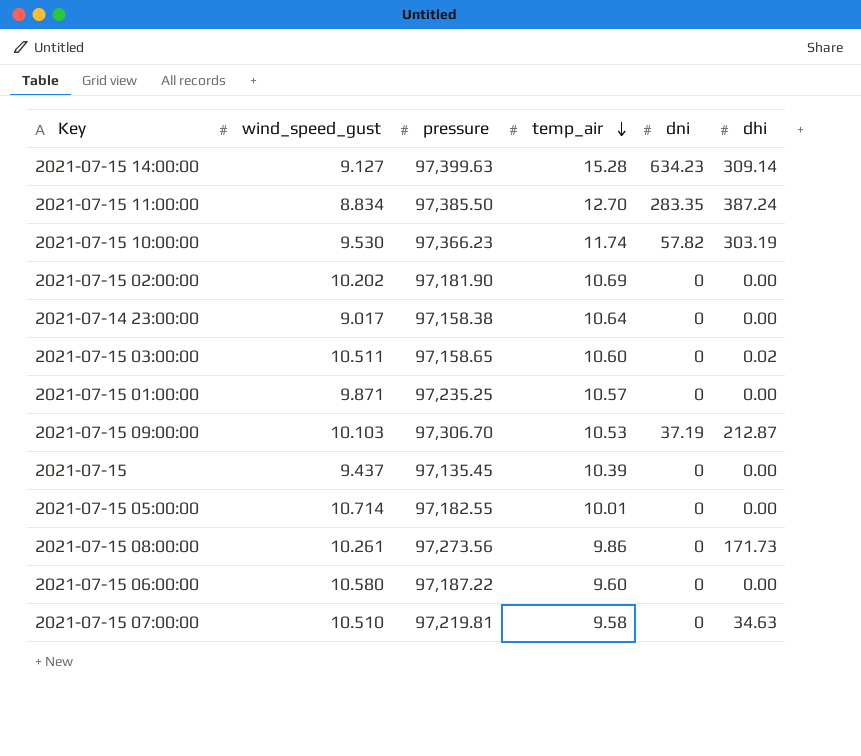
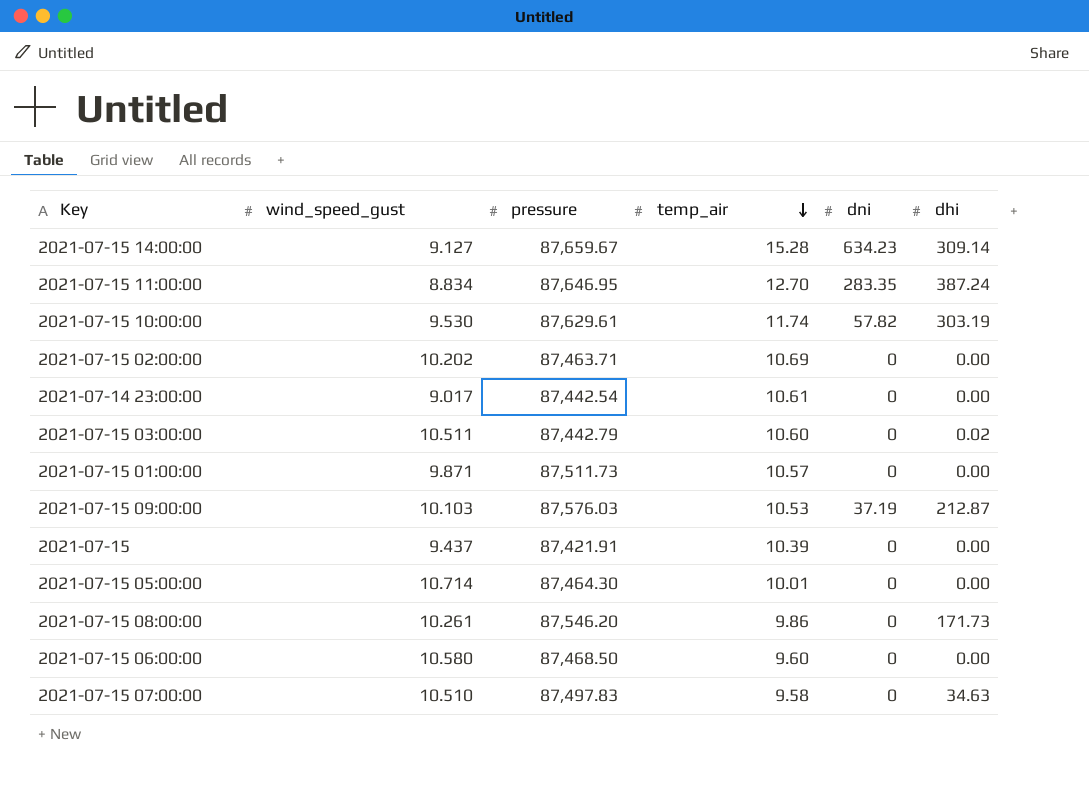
2021-07-15 14:00:00 | pressure: 97,399.63 -> 87,659.67
2021-07-15 11:00:00 | pressure: 97,385.50 -> 87,646.95
2021-07-15 10:00:00 | pressure: 97,366.23 -> 87,629.61
2021-07-15 02:00:00 | pressure: 97,181.90 -> 87,463.71
2021-07-14 23:00:00 | pressure: 97,158.38 -> 87,442.54
2021-07-14 23:00:00 | temp_air: 10.64 -> 10.61
2021-07-15 03:00:00 | pressure: 97,158.65 -> 87,442.79
2021-07-15 01:00:00 | pressure: 97,235.25 -> 87,511.73
2021-07-15 09:00:00 | pressure: 97,306.70 -> 87,576.03
2021-07-15 | pressure: 97,135.45 -> 87,421.91
2021-07-15 05:00:00 | pressure: 97,182.55 -> 87,464.30
2021-07-15 08:00:00 | pressure: 97,273.56 -> 87,546.20
2021-07-15 06:00:00 | pressure: 97,187.22 -> 87,468.50
2021-07-15 07:00:00 | pressure: 97,219.81 -> 87,497.83

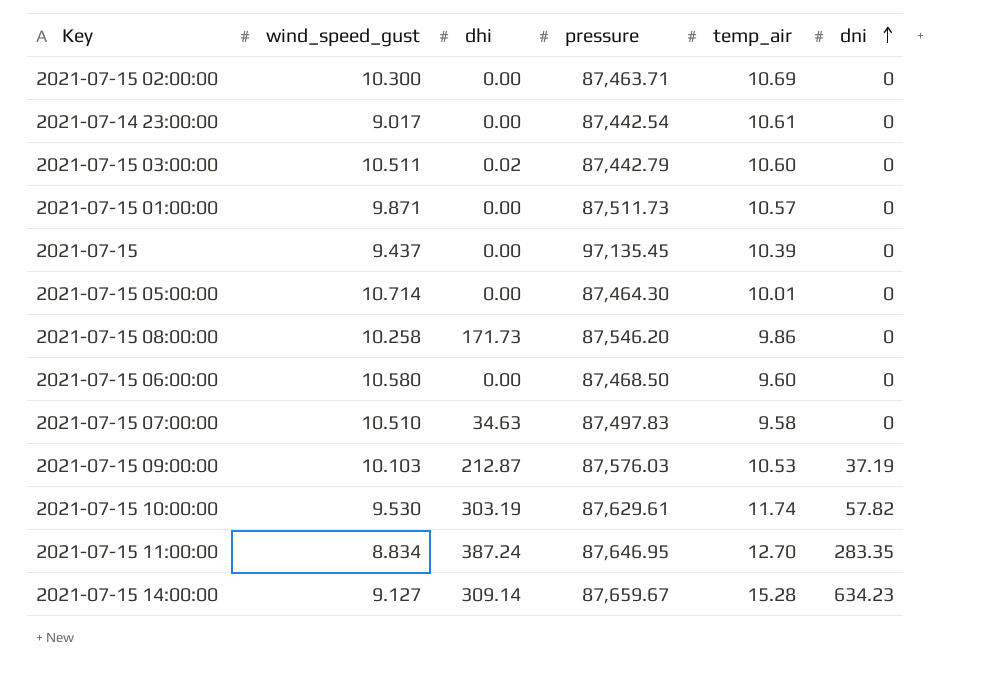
row order: temp_air descending -> dni ascending
column dhi | position: 6 -> 3
2021-07-15 02:00:00 | wind_speed_gust: 10.202 -> 10.300
2021-07-15 | pressure: 87,421.91 -> 97,135.45
2021-07-15 08:00:00 | wind_speed_gust: 10.261 -> 10.258

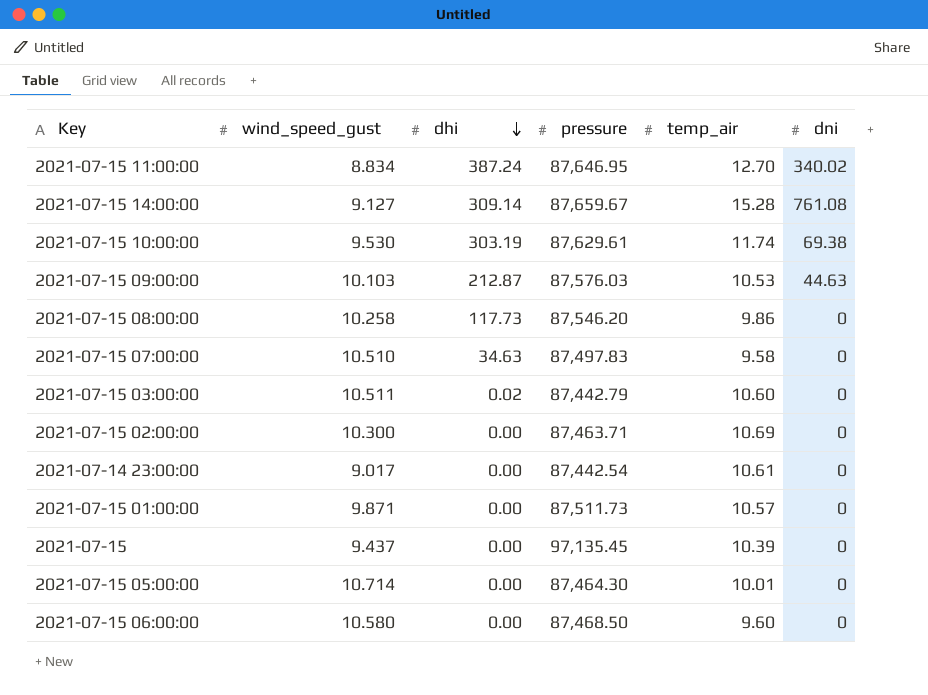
row order: dni ascending -> dhi descending
2021-07-15 11:00:00 | dni: 283.35 -> 340.02
2021-07-15 14:00:00 | dni: 634.23 -> 761.08
2021-07-15 10:00:00 | dni: 57.82 -> 69.38
2021-07-15 09:00:00 | dni: 37.19 -> 44.63
2021-07-15 08:00:00 | dhi: 171.73 -> 117.73

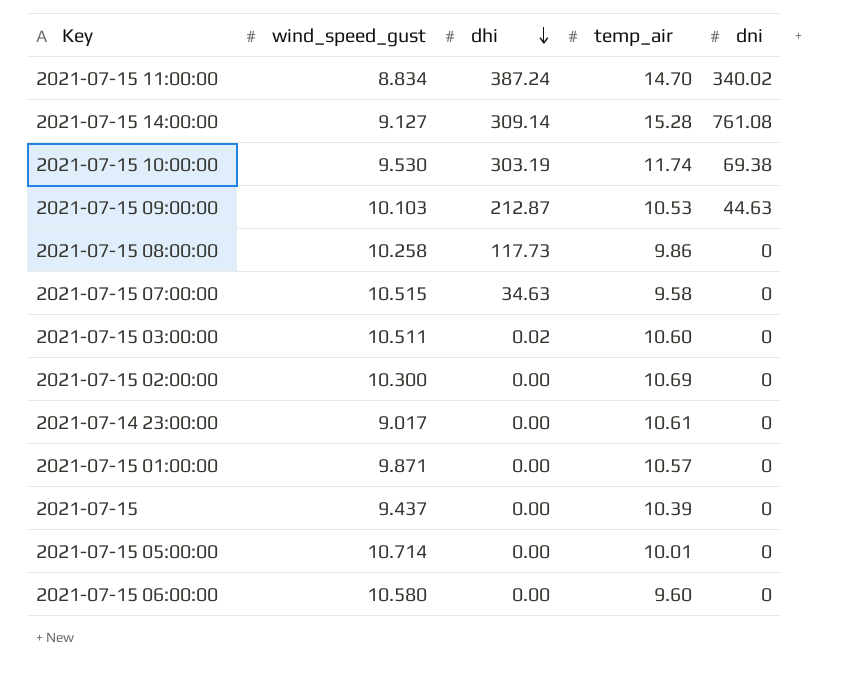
column pressure | position: 4 -> none
2021-07-15 11:00:00 | temp_air: 12.70 -> 14.70
2021-07-15 07:00:00 | wind_speed_gust: 10.510 -> 10.515

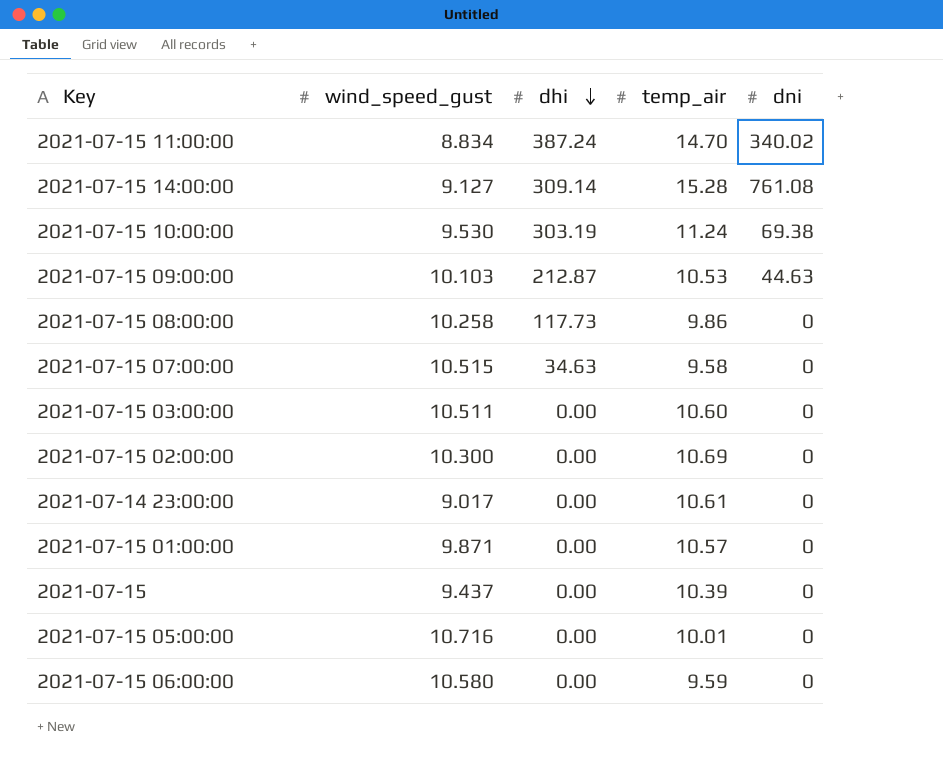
2021-07-15 10:00:00 | temp_air: 11.74 -> 11.24
2021-07-15 03:00:00 | dhi: 0.02 -> 0.00
2021-07-15 05:00:00 | wind_speed_gust: 10.714 -> 10.716
2021-07-15 06:00:00 | temp_air: 9.60 -> 9.59

